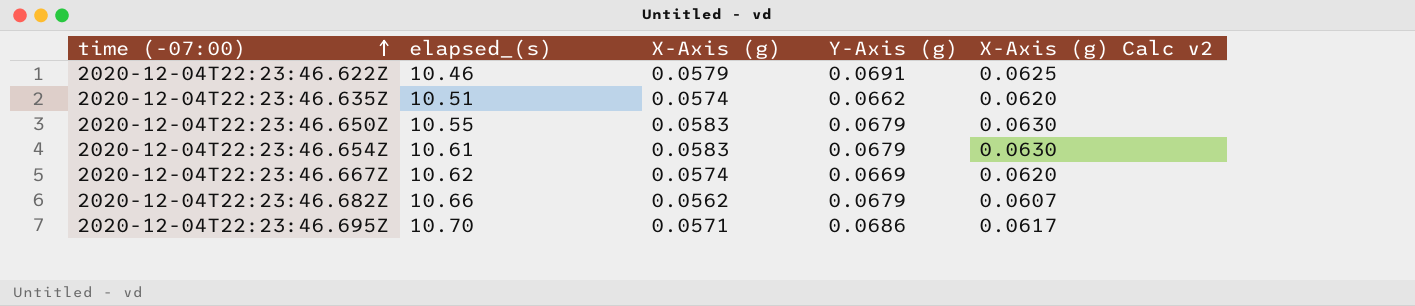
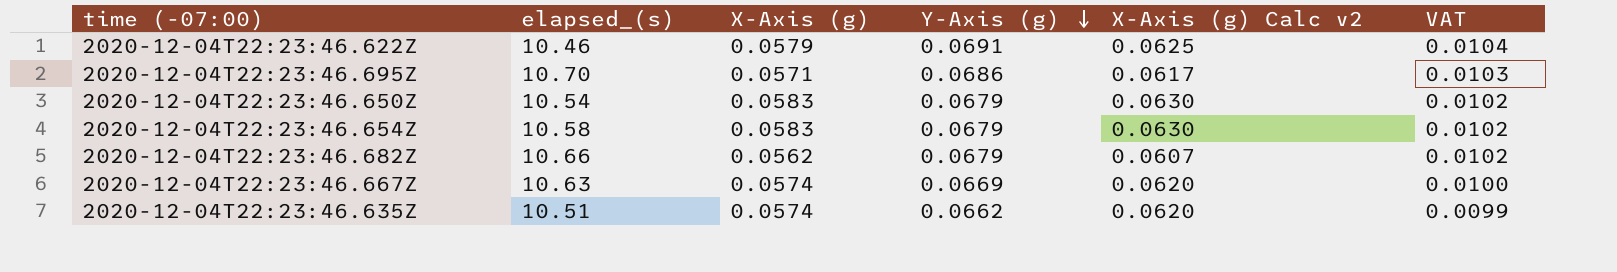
row order: time (-07:00) ascending -> Y-Axis (g) descending
column VAT | formula: none -> [Y-Axis (g)] * 0.15
2020-12-04T22:23:46.650Z | elapsed_(s): 10.55 -> 10.54
2020-12-04T22:23:46.654Z | elapsed_(s): 10.61 -> 10.58
2020-12-04T22:23:46.667Z | elapsed_(s): 10.62 -> 10.63

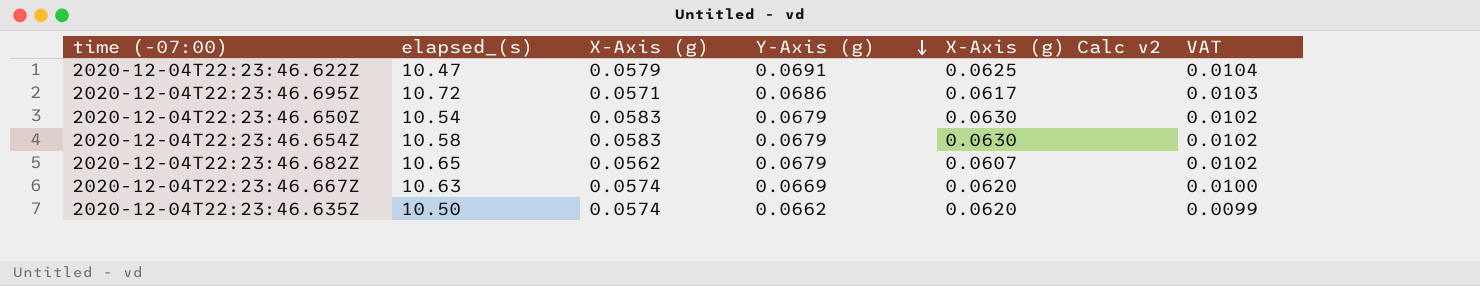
2020-12-04T22:23:46.622Z | elapsed_(s): 10.46 -> 10.47
2020-12-04T22:23:46.695Z | elapsed_(s): 10.70 -> 10.72
2020-12-04T22:23:46.682Z | elapsed_(s): 10.66 -> 10.65
2020-12-04T22:23:46.635Z | elapsed_(s): 10.51 -> 10.50

